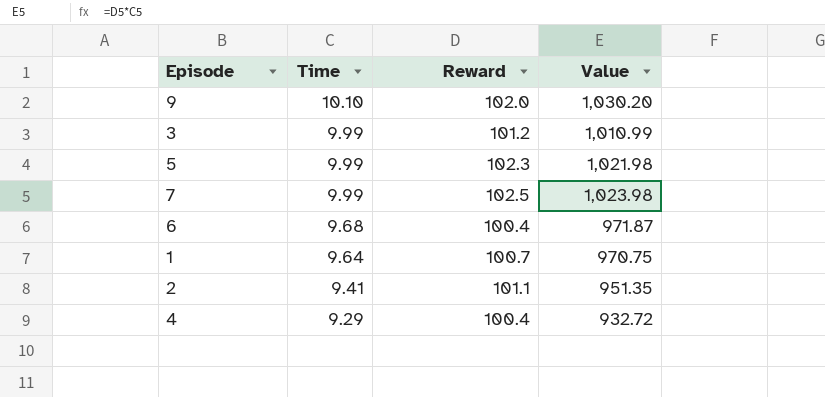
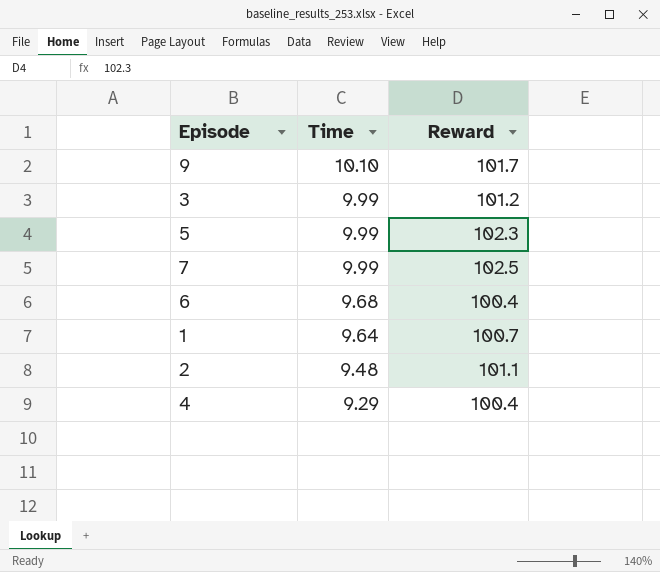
column Value | formula: [Time] * [Reward] -> none
9 | Reward: 102.0 -> 101.7
2 | Time: 9.41 -> 9.48

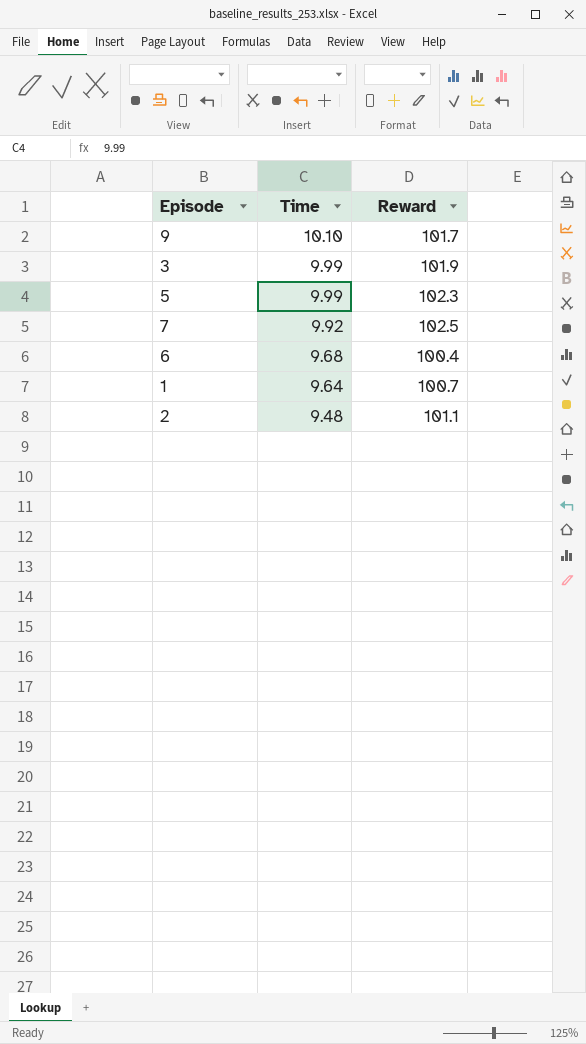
row 4: 9.29 | 100.4 -> none
3 | Reward: 101.2 -> 101.9
7 | Time: 9.99 -> 9.92

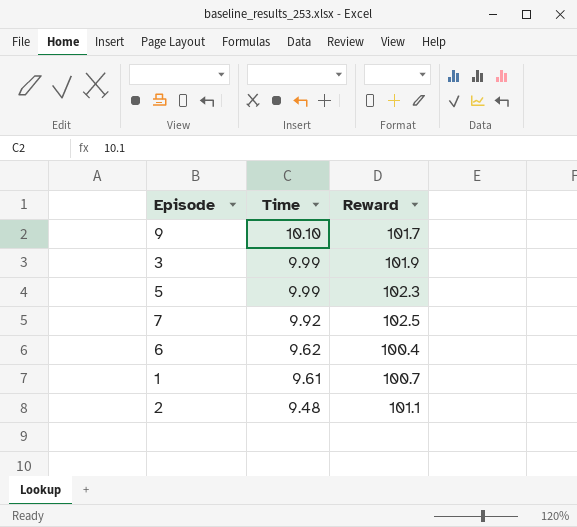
6 | Time: 9.68 -> 9.62
1 | Time: 9.64 -> 9.61

